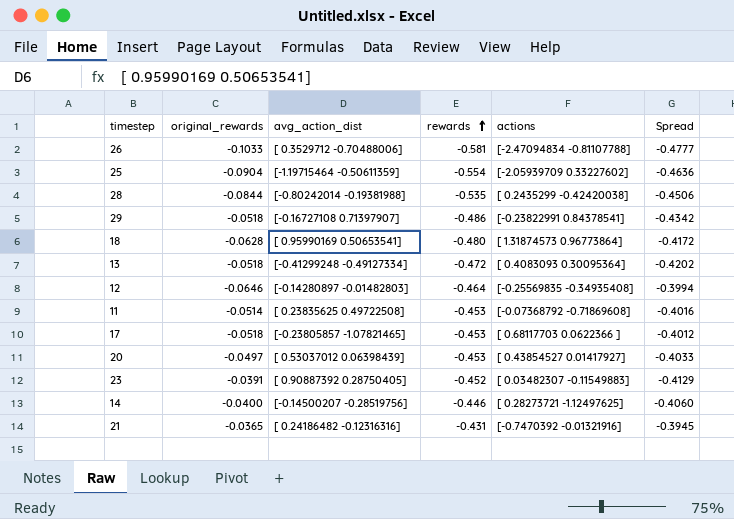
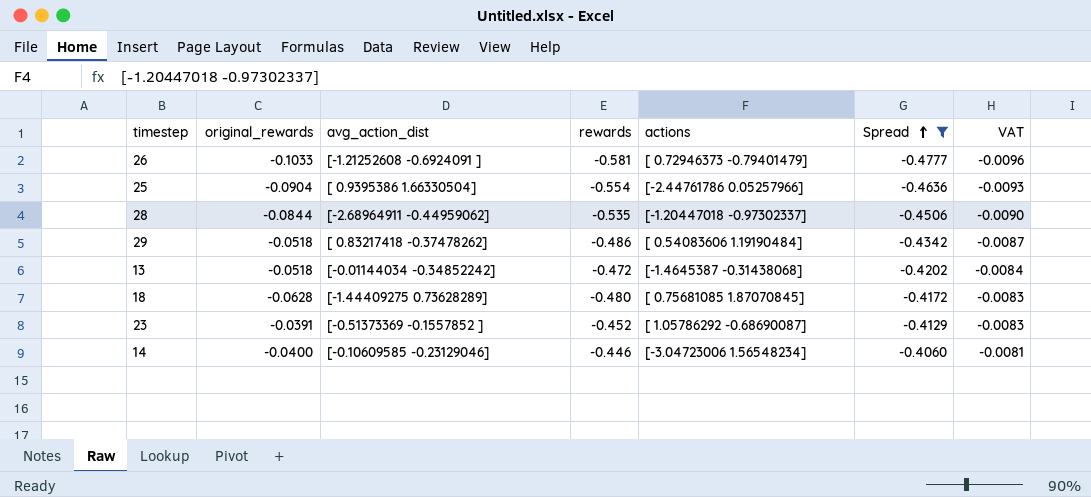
filter: none -> Spread <= -0.4060
row order: rewards ascending -> Spread ascending
column VAT | formula: none -> [Spread] * 0.02
26 | avg_action_dist: [ 0.3529712 -0.70488006] -> [-1.21252608 -0.6924091 ]
26 | actions: [-2.47094834 -0.81107788] -> [ 0.72946373 -0.79401479]
25 | avg_action_dist: [-1.19715464 -0.50611359] -> [ 0.9395386 1.66330504]
25 | actions: [-2.05939709 0.33227602] -> [-2.44761786 0.05257966]
28 | avg_action_dist: [-0.80242014 -0.19381988] -> [-2.68964911 -0.44959062]
28 | actions: [ 0.2435299 -0.42420038] -> [-1.20447018 -0.97302337]
29 | avg_action_dist: [-0.16727108 0.71397907] -> [ 0.83217418 -0.37478262]
29 | actions: [-0.23822991 0.84378541] -> [ 0.54083606 1.19190484]
13 | avg_action_dist: [-0.41299248 -0.49127334] -> [-0.01144034 -0.34852242]
13 | actions: [ 0.4083093 0.30095364] -> [-1.4645387 -0.31438068]
18 | avg_action_dist: [ 0.95990169 0.50653541] -> [-1.44409275 0.73628289]
18 | actions: [ 1.31874573 0.96773864] -> [ 0.75681085 1.87070845]
23 | avg_action_dist: [ 0.90887392 0.28750405] -> [-0.51373369 -0.1557852 ]
23 | actions: [ 0.03482307 -0.11549883] -> [ 1.05786292 -0.68690087]
14 | avg_action_dist: [-0.14500207 -0.28519756] -> [-0.10609585 -0.23129046]
14 | actions: [ 0.28273721 -1.12497625] -> [-3.04723006 1.56548234]

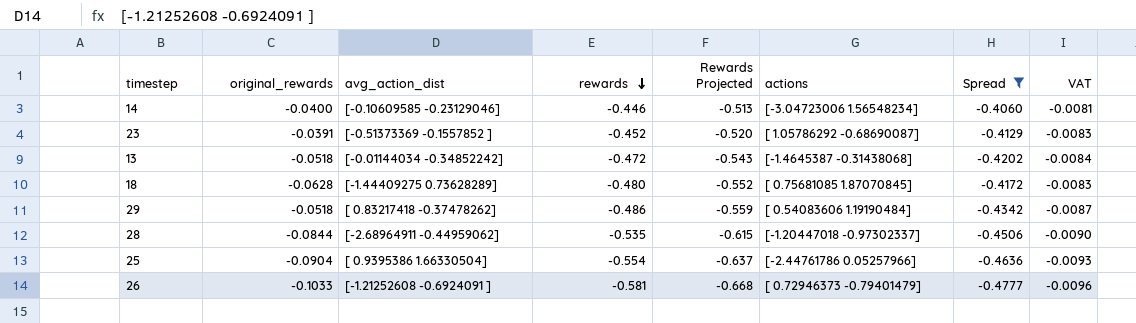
row order: Spread ascending -> rewards descending
column Rewards Projected | formula: none -> [rewards] * 1.15

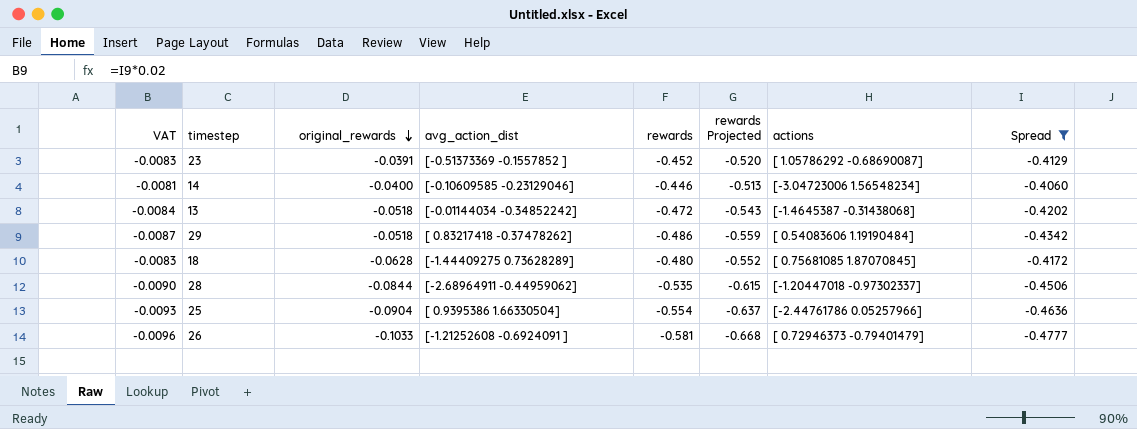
row order: rewards descending -> original_rewards descending
column VAT | position: 8 -> 1
column name: Rewards Projected -> rewards Projected

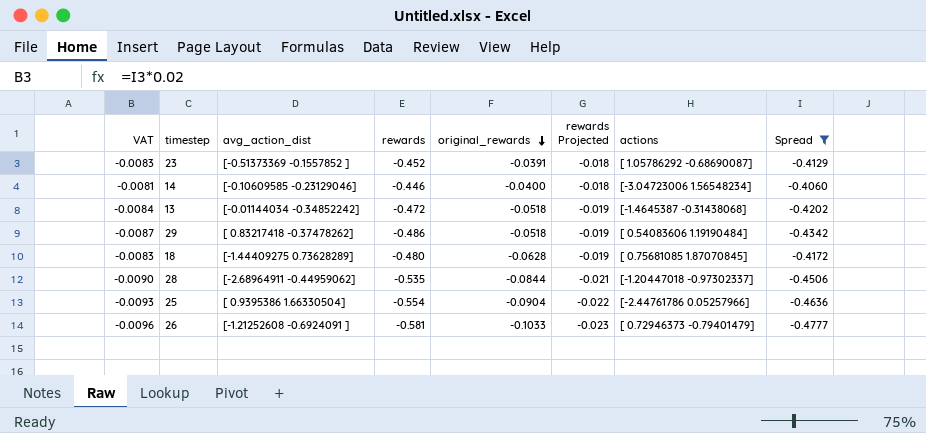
column original_rewards | position: 3 -> 5
column rewards Projected | formula: [rewards] * 1.15 -> [rewards] * 0.04

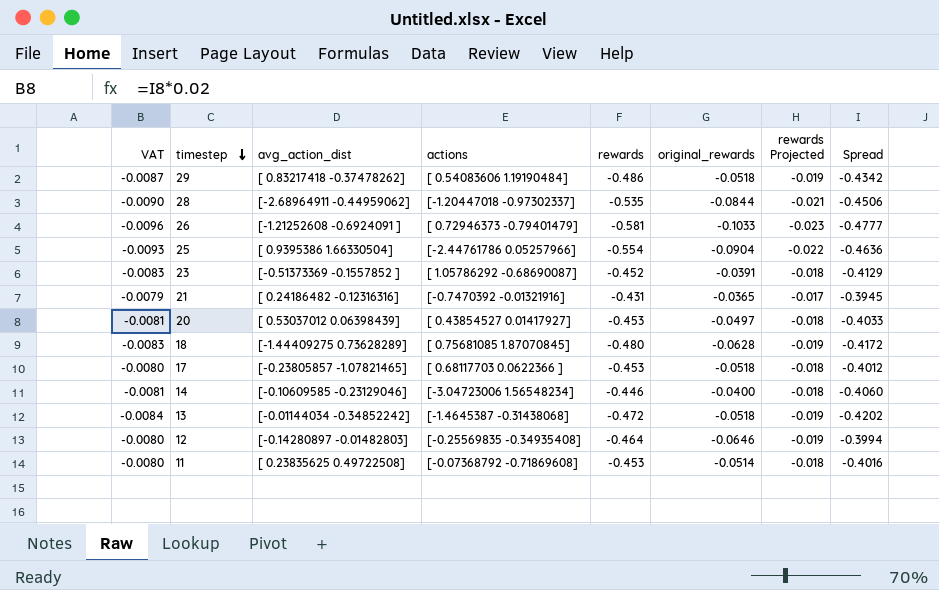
filter: Spread <= -0.4060 -> none
row order: original_rewards descending -> timestep descending
column actions | position: 7 -> 4

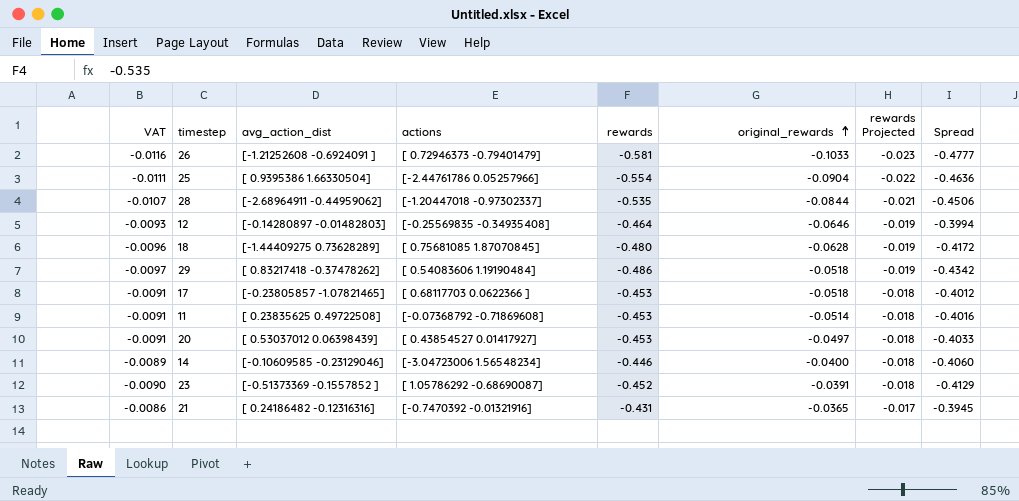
row order: timestep descending -> original_rewards ascending
column VAT | formula: [Spread] * 0.02 -> [rewards] * 0.02
row 13: -0.0084 | [-0.01144034 -0.34852242] | [-1.4645387 -0.31438068] | -0.472 | -0.0518 | -0.019 | -0.4202 -> none

